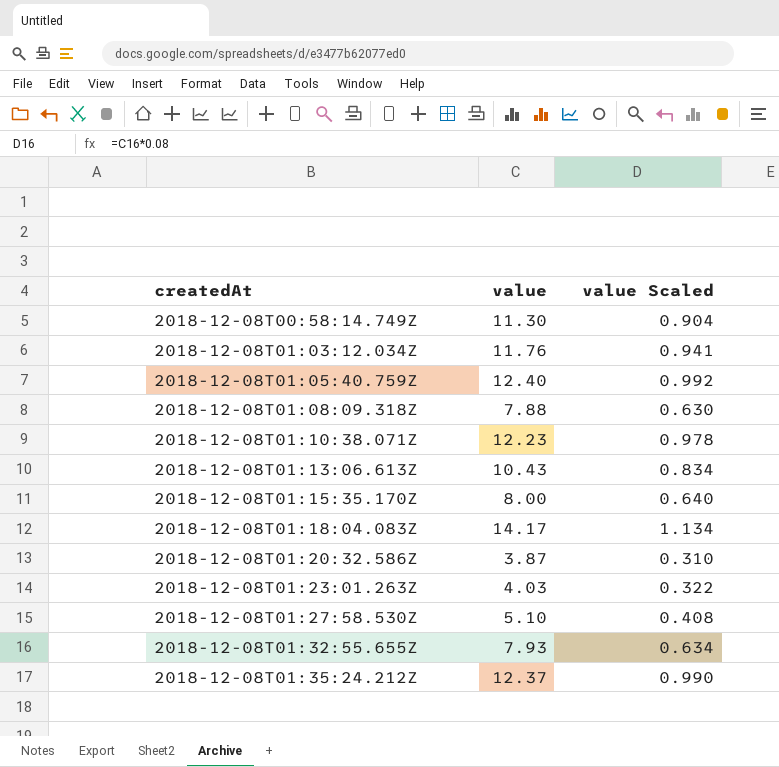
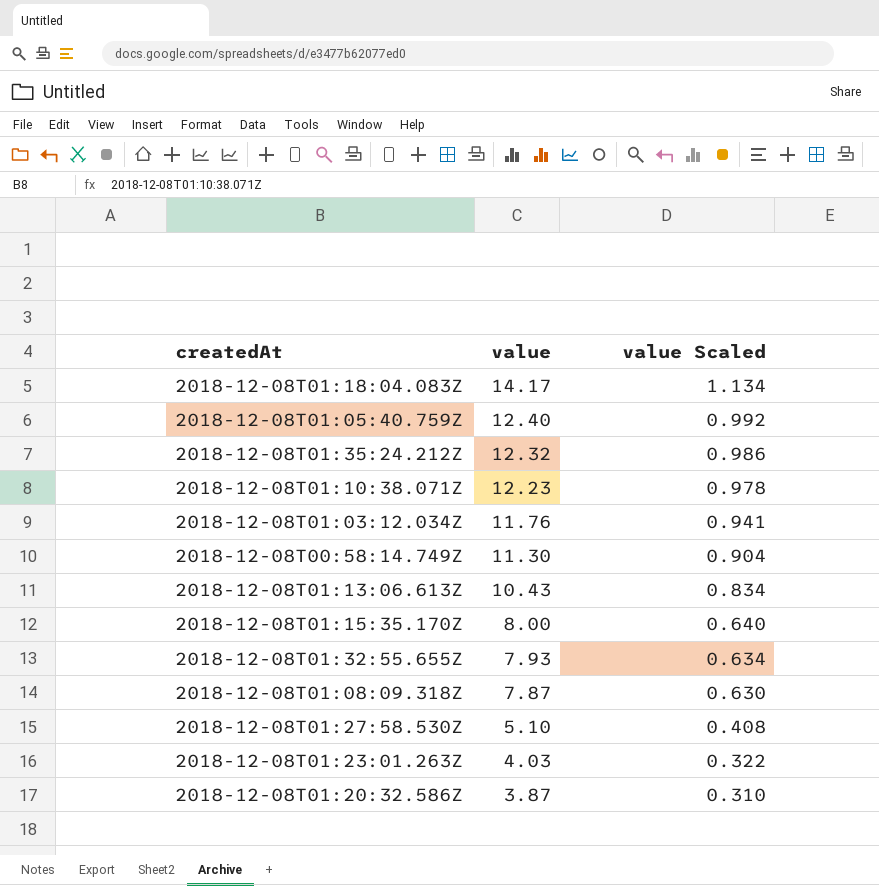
row order: createdAt ascending -> value descending
2018-12-08T01:35:24.212Z | value: 12.37 -> 12.32
2018-12-08T01:35:24.212Z | value Scaled: 0.990 -> 0.986
2018-12-08T01:08:09.318Z | value: 7.88 -> 7.87

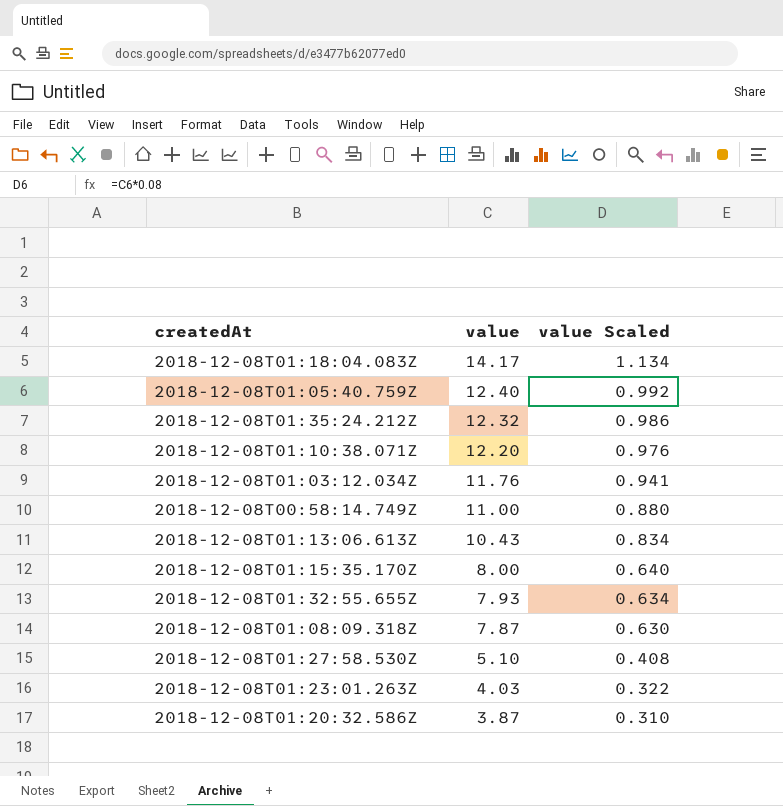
2018-12-08T01:10:38.071Z | value: 12.23 -> 12.20
2018-12-08T01:10:38.071Z | value Scaled: 0.978 -> 0.976
2018-12-08T00:58:14.749Z | value: 11.30 -> 11.00
2018-12-08T00:58:14.749Z | value Scaled: 0.904 -> 0.880

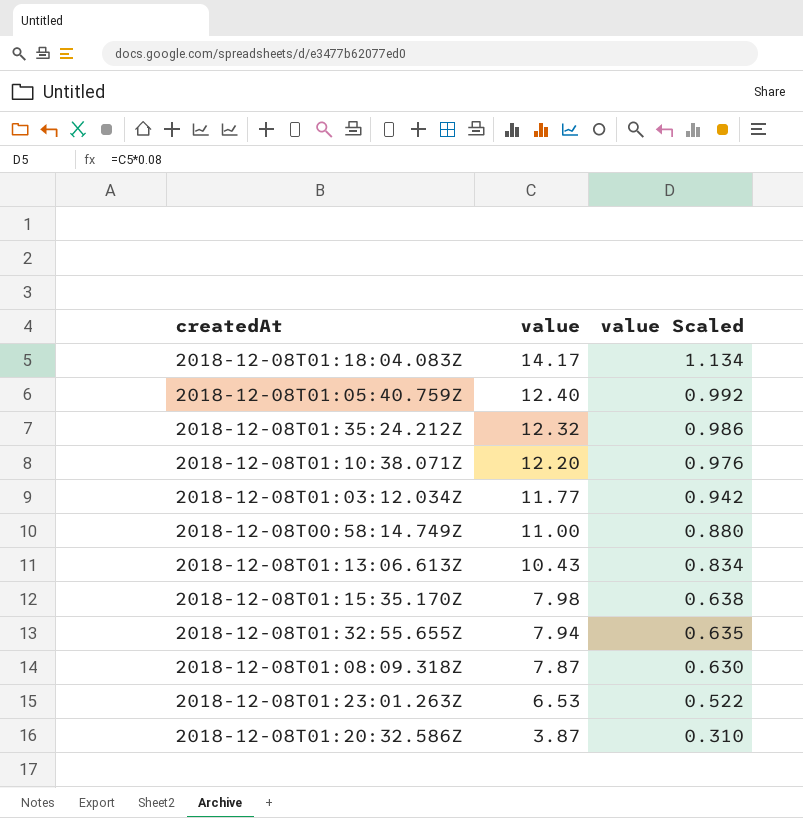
row 2018-12-08T01:27:58.530Z: 5.10 | 0.408 -> none
2018-12-08T01:03:12.034Z | value: 11.76 -> 11.77
2018-12-08T01:03:12.034Z | value Scaled: 0.941 -> 0.942
2018-12-08T01:15:35.170Z | value: 8.00 -> 7.98
2018-12-08T01:15:35.170Z | value Scaled: 0.640 -> 0.638
2018-12-08T01:32:55.655Z | value: 7.93 -> 7.94
2018-12-08T01:32:55.655Z | value Scaled: 0.634 -> 0.635
2018-12-08T01:23:01.263Z | value: 4.03 -> 6.53
2018-12-08T01:23:01.263Z | value Scaled: 0.322 -> 0.522

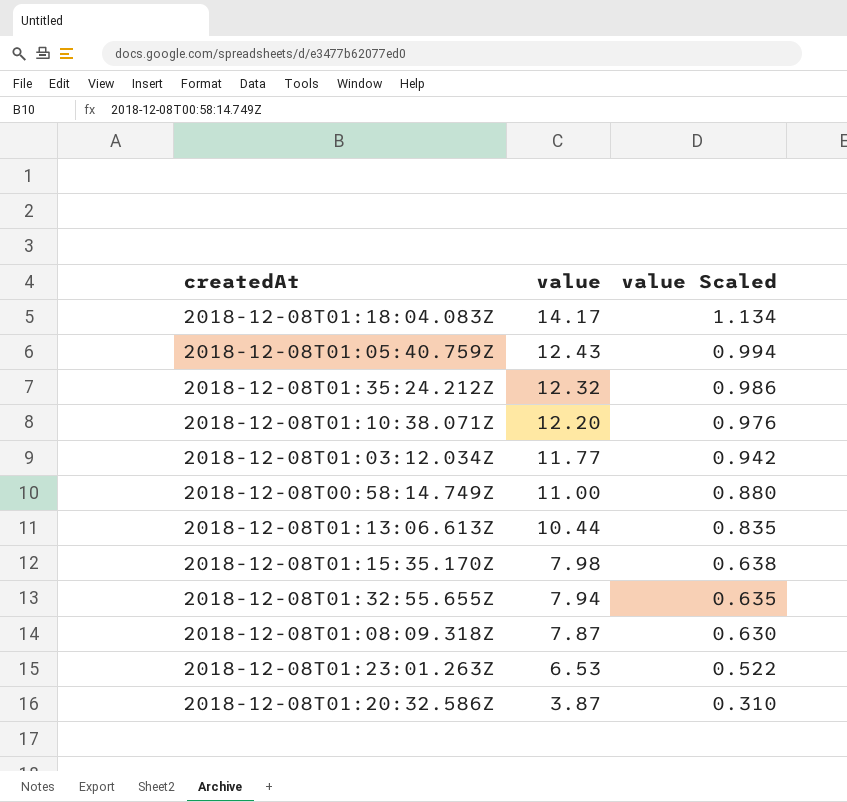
2018-12-08T01:05:40.759Z | value: 12.40 -> 12.43
2018-12-08T01:05:40.759Z | value Scaled: 0.992 -> 0.994
2018-12-08T01:13:06.613Z | value: 10.43 -> 10.44
2018-12-08T01:13:06.613Z | value Scaled: 0.834 -> 0.835

